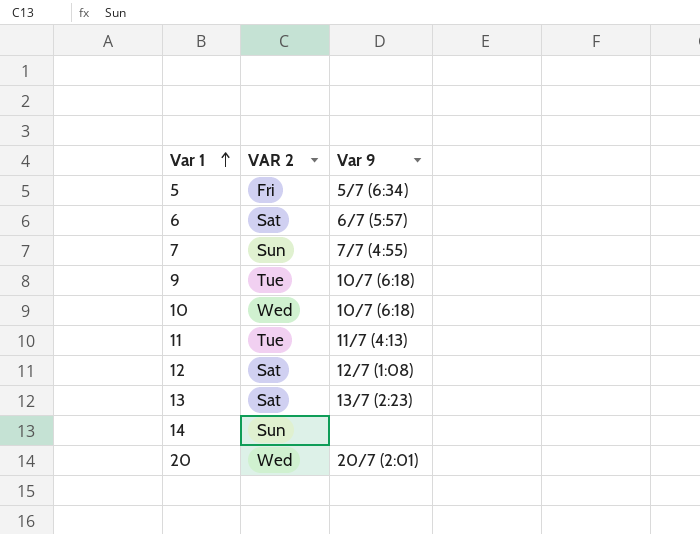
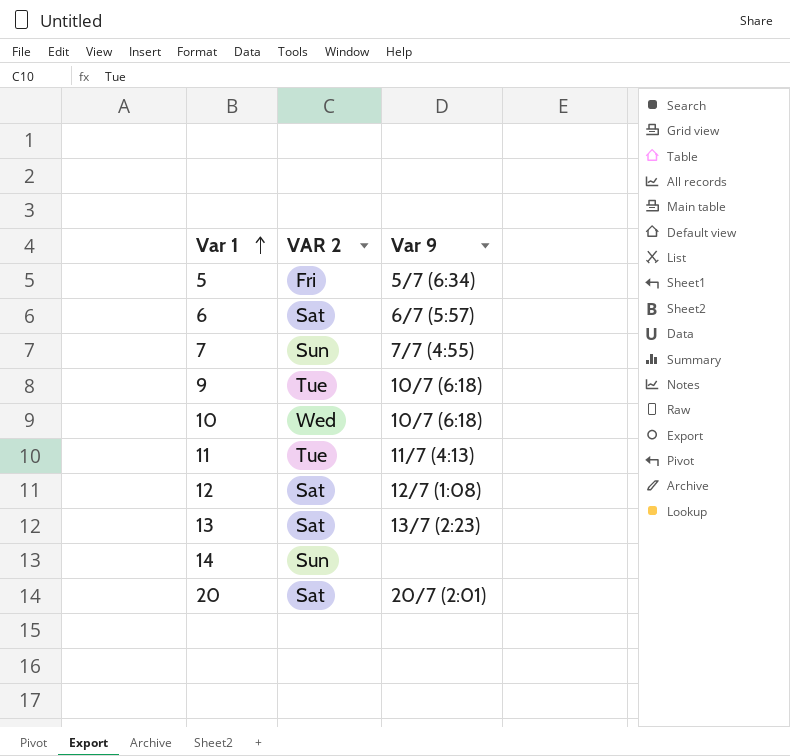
20 | VAR 2: Wed -> Sat

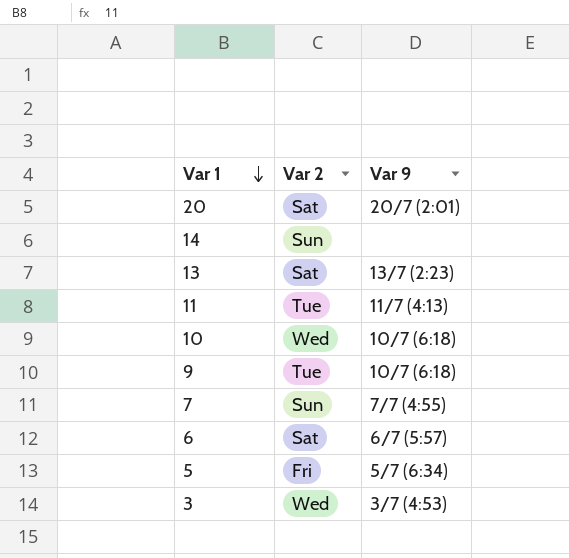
row order: Var 1 ascending -> Var 1 descending
column name: VAR 2 -> Var 2
row 12: Sat | 12/7 (1:08) -> none
row 3: none -> Wed | 3/7 (4:53)

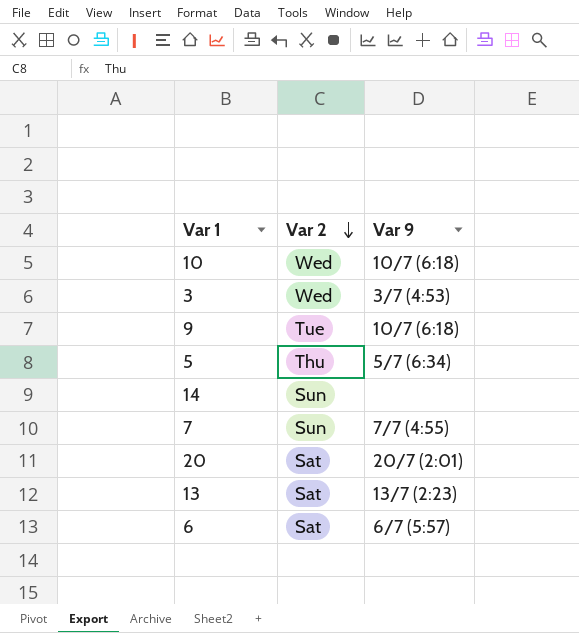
row order: Var 1 descending -> Var 2 descending
row 11: Tue | 11/7 (4:13) -> none
5 | Var 2: Fri -> Thu

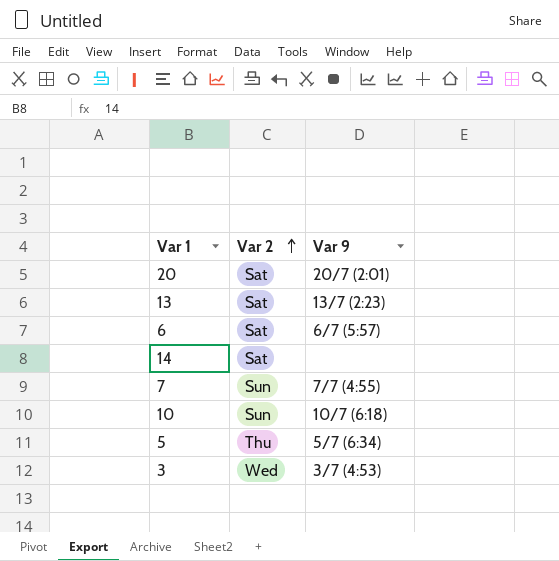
row order: Var 2 descending -> Var 2 ascending
row 9: Tue | 10/7 (6:18) -> none
14 | Var 2: Sun -> Sat
10 | Var 2: Wed -> Sun

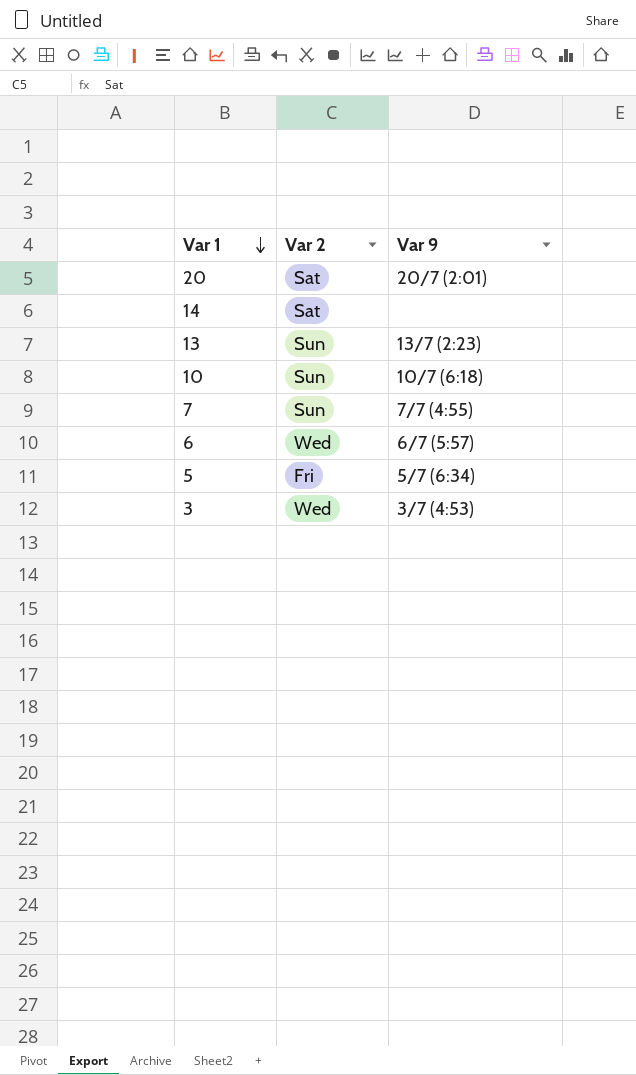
row order: Var 2 ascending -> Var 1 descending
13 | Var 2: Sat -> Sun
6 | Var 2: Sat -> Wed
5 | Var 2: Thu -> Fri

